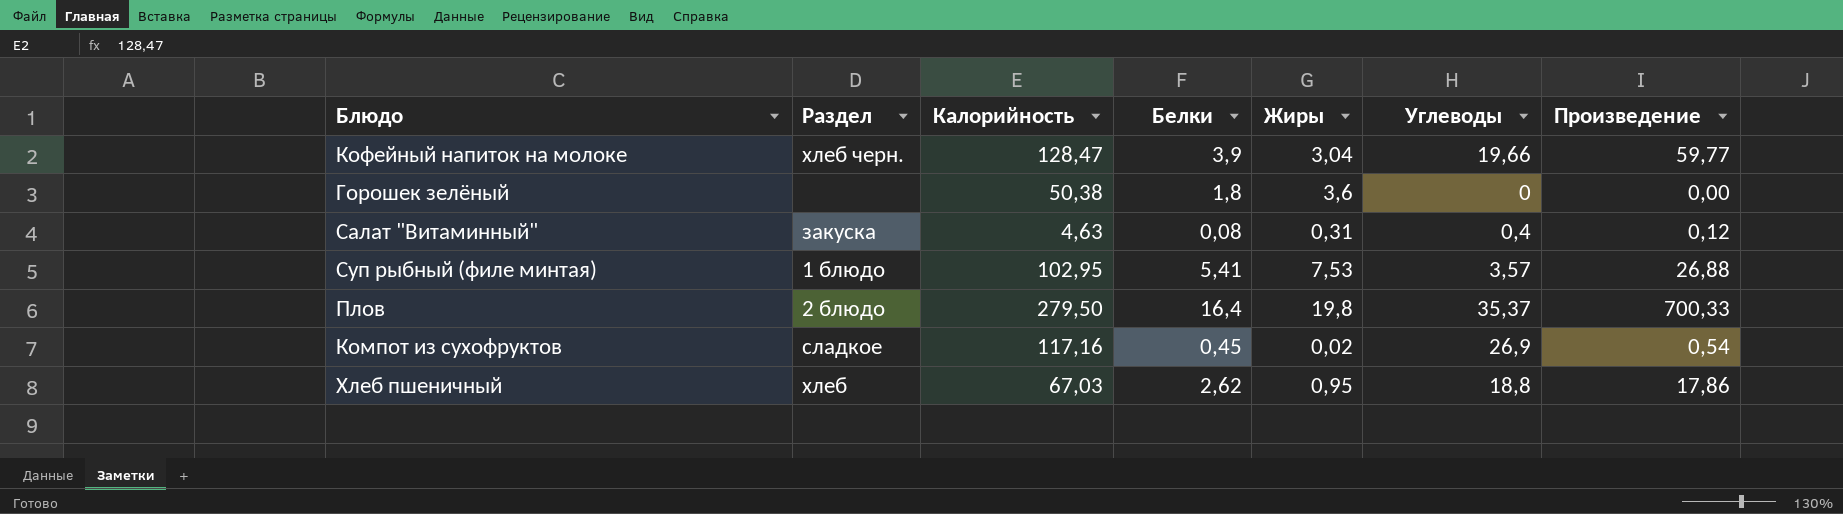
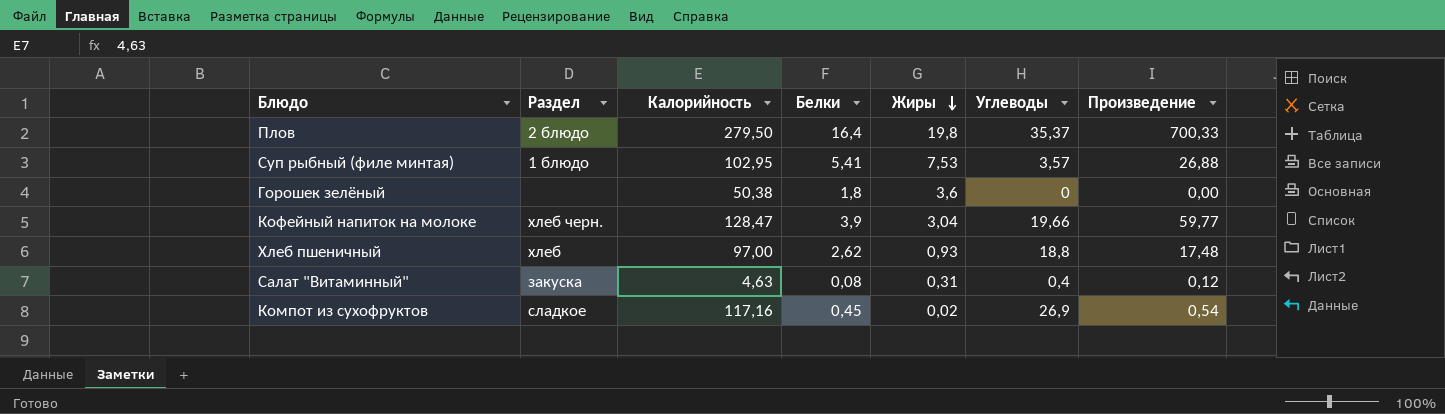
row order: none -> Жиры descending
Хлеб пшеничный | Калорийность: 67,03 -> 97,00
Хлеб пшеничный | Жиры: 0,95 -> 0,93
Хлеб пшеничный | Произведение: 17,86 -> 17,48

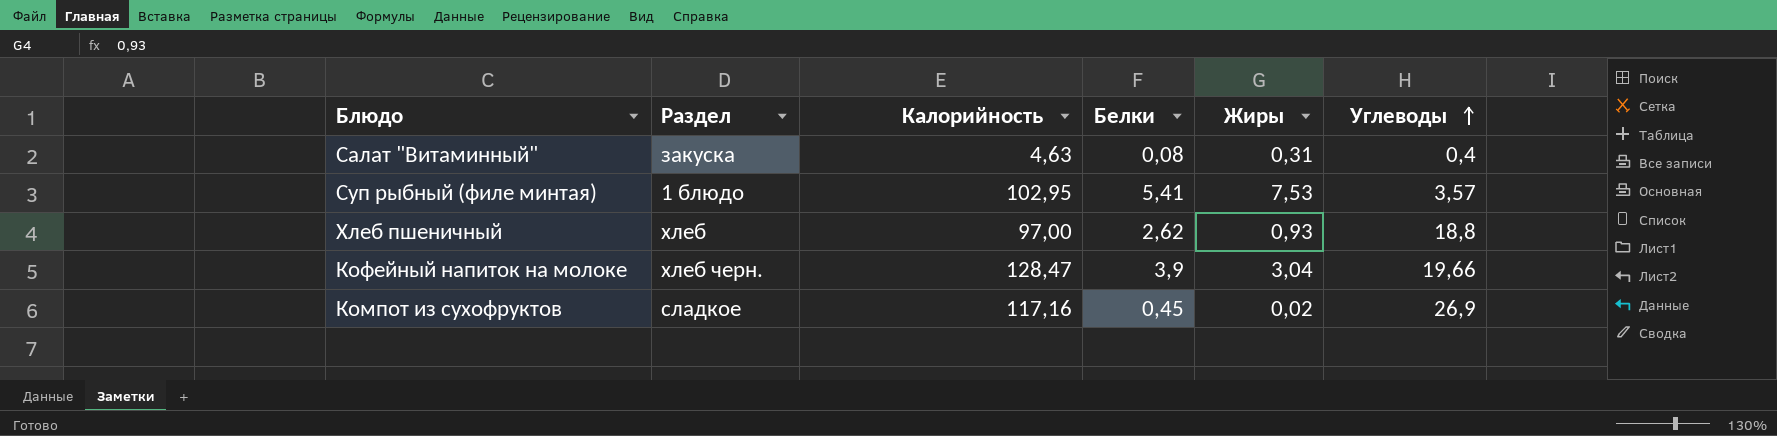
row order: Жиры descending -> Углеводы ascending
column Произведение | formula: [Жиры] * [Углеводы] -> none
row Плов: 2 блюдо | 279,50 | 16,4 | 19,8 | 35,37 | 700,33 -> none
row Горошек зелёный: none | 50,38 | 1,8 | 3,6 | 0 | 0,00 -> none

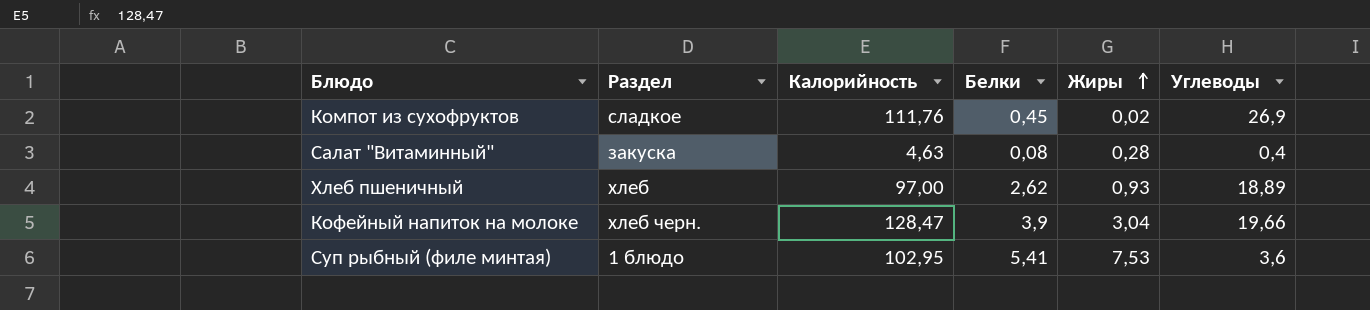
row order: Углеводы ascending -> Жиры ascending
Компот из сухофруктов | Калорийность: 117,16 -> 111,76
Салат "Витаминный" | Жиры: 0,31 -> 0,28
Хлеб пшеничный | Углеводы: 18,8 -> 18,89
Суп рыбный (филе минтая) | Углеводы: 3,57 -> 3,6

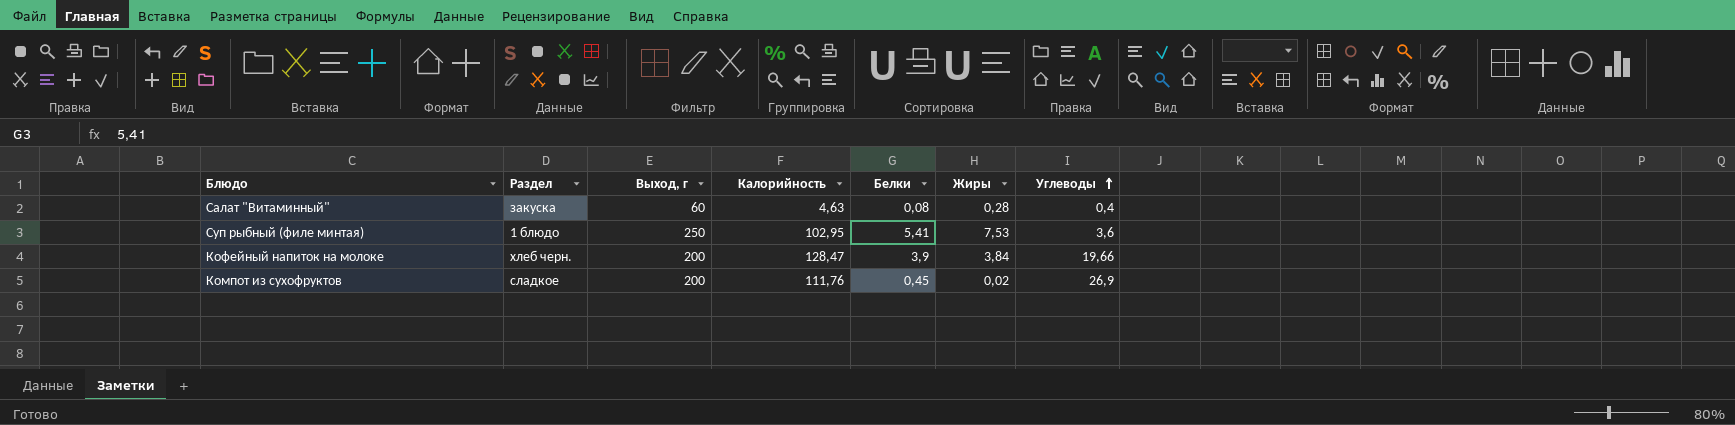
row order: Жиры ascending -> Углеводы ascending
column Выход, г | position: none -> 3
row Хлеб пшеничный: хлеб | 97,00 | 2,62 | 0,93 | 18,89 -> none
Кофейный напиток на молоке | Жиры: 3,04 -> 3,84

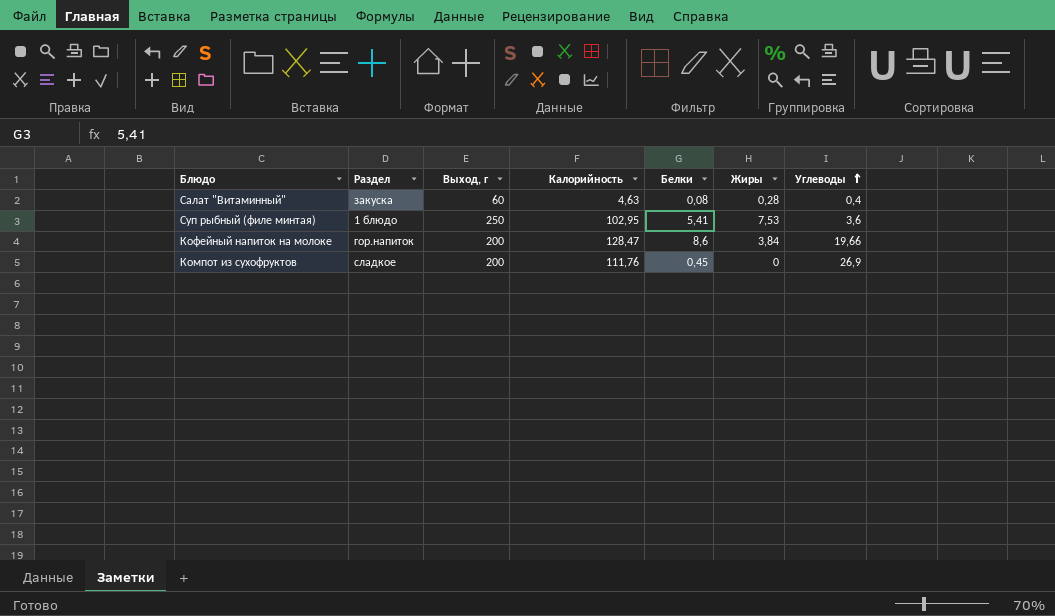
Кофейный напиток на молоке | Раздел: хлеб черн. -> гор.напиток
Кофейный напиток на молоке | Белки: 3,9 -> 8,6
Компот из сухофруктов | Жиры: 0,02 -> 0

